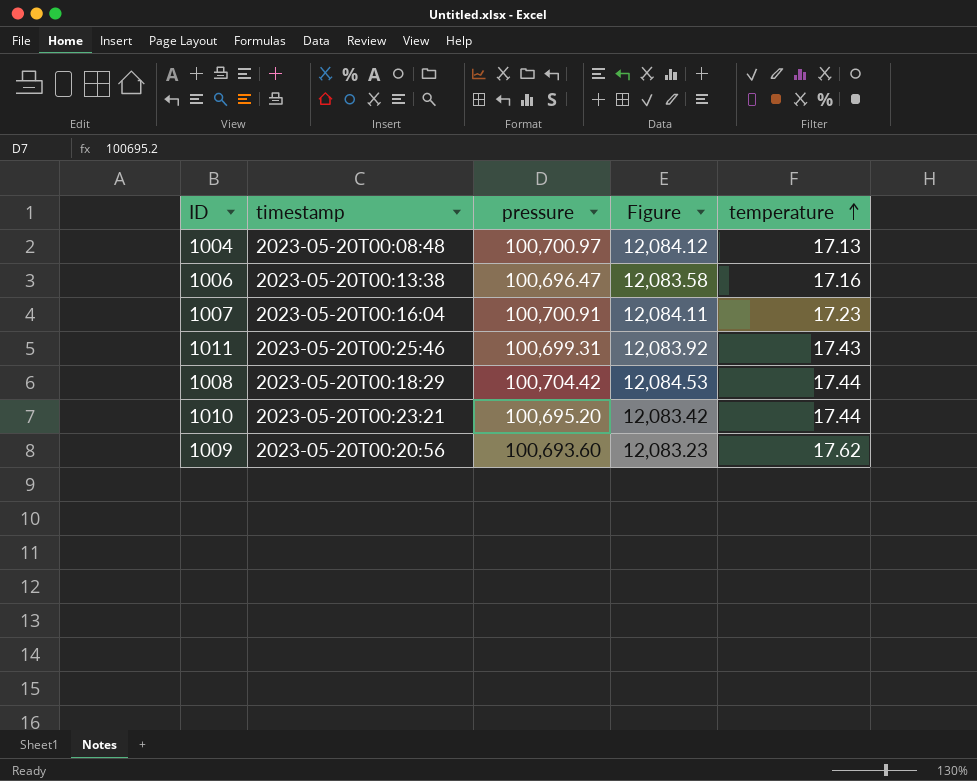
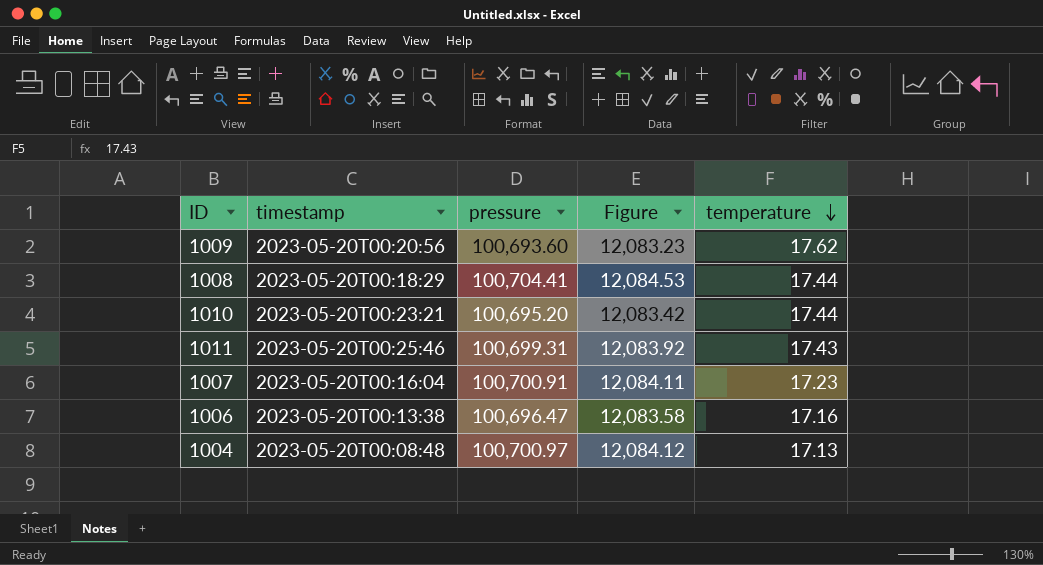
row order: temperature ascending -> temperature descending
1008 | pressure: 100,704.42 -> 100,704.41

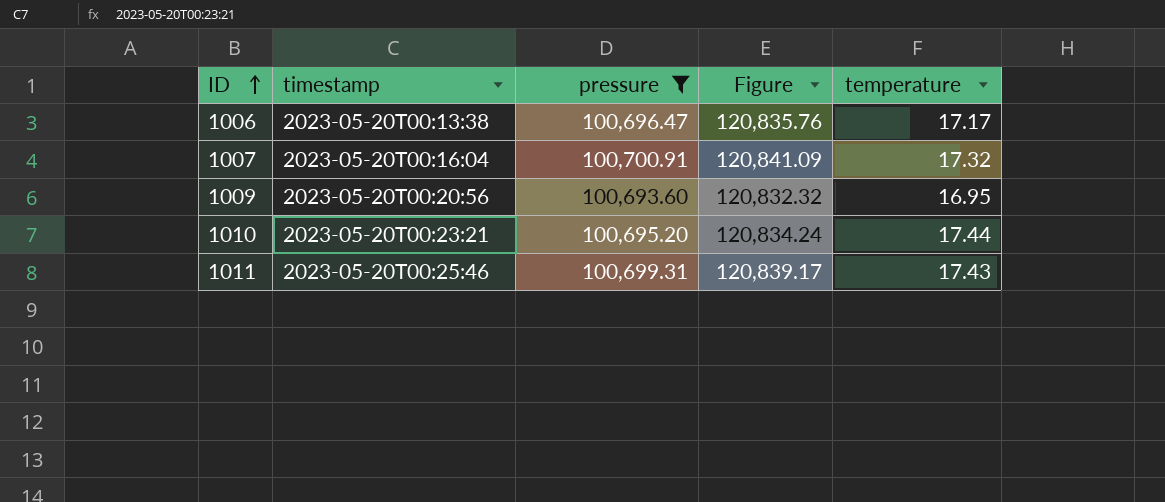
filter: none -> pressure <= 100,700.91
row order: temperature descending -> ID ascending
column Figure | formula: [pressure] * 0.12 -> [pressure] * 1.2
1006 | temperature: 17.16 -> 17.17
1007 | temperature: 17.23 -> 17.32
1009 | temperature: 17.62 -> 16.95

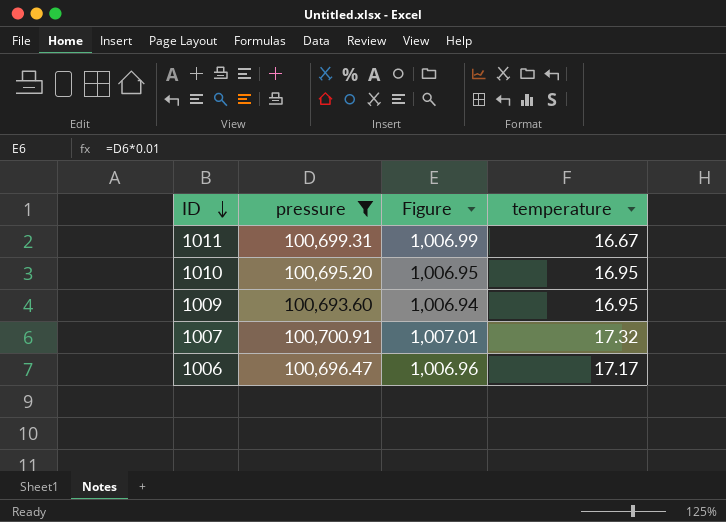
row order: ID ascending -> ID descending
column timestamp | position: 2 -> none
column Figure | formula: [pressure] * 1.2 -> [pressure] * 0.01
1011 | temperature: 17.43 -> 16.67
1010 | temperature: 17.44 -> 16.95

